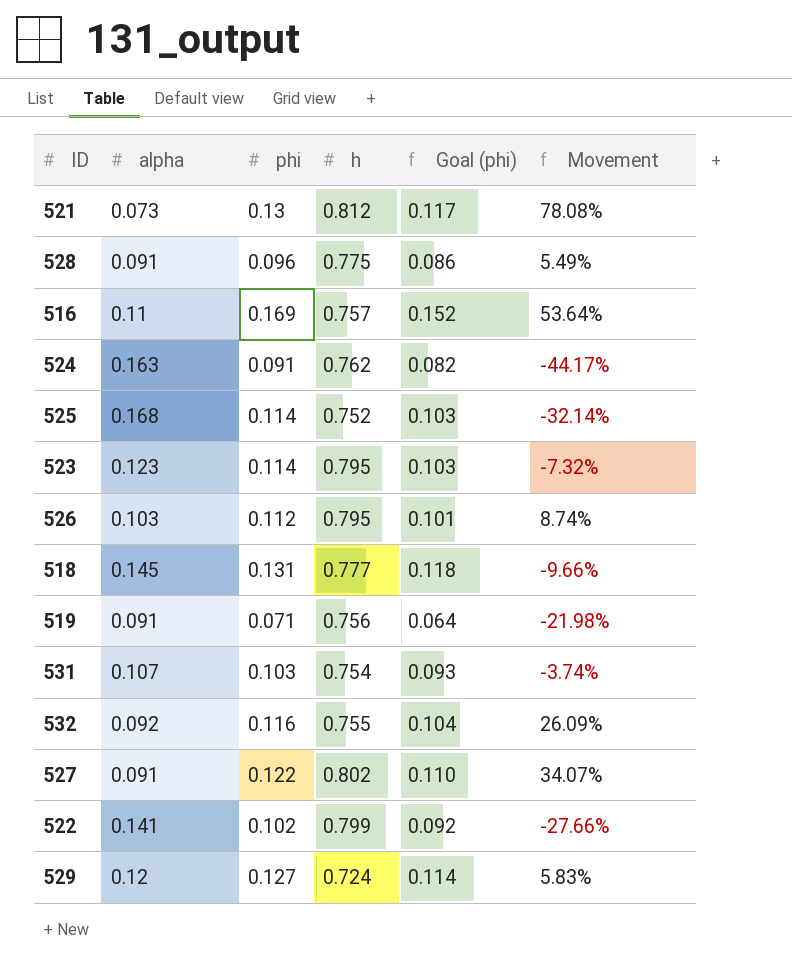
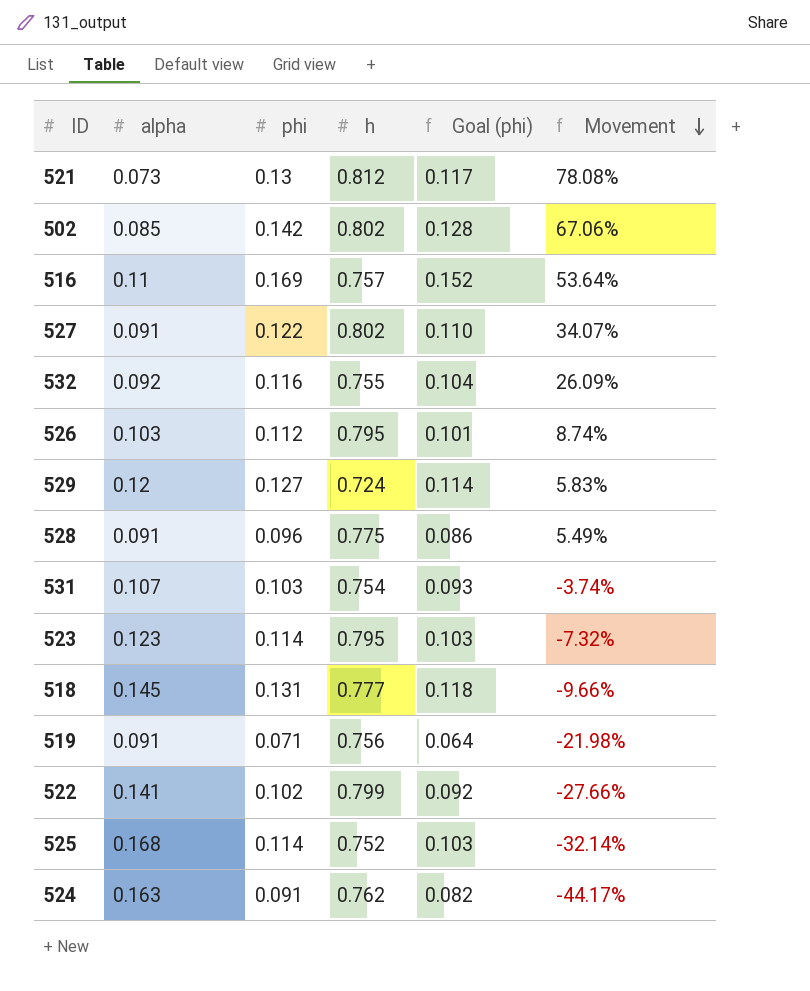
row order: none -> Movement descending
row 502: none -> 0.085 | 0.142 | 0.802 | 0.128 | 67.06%

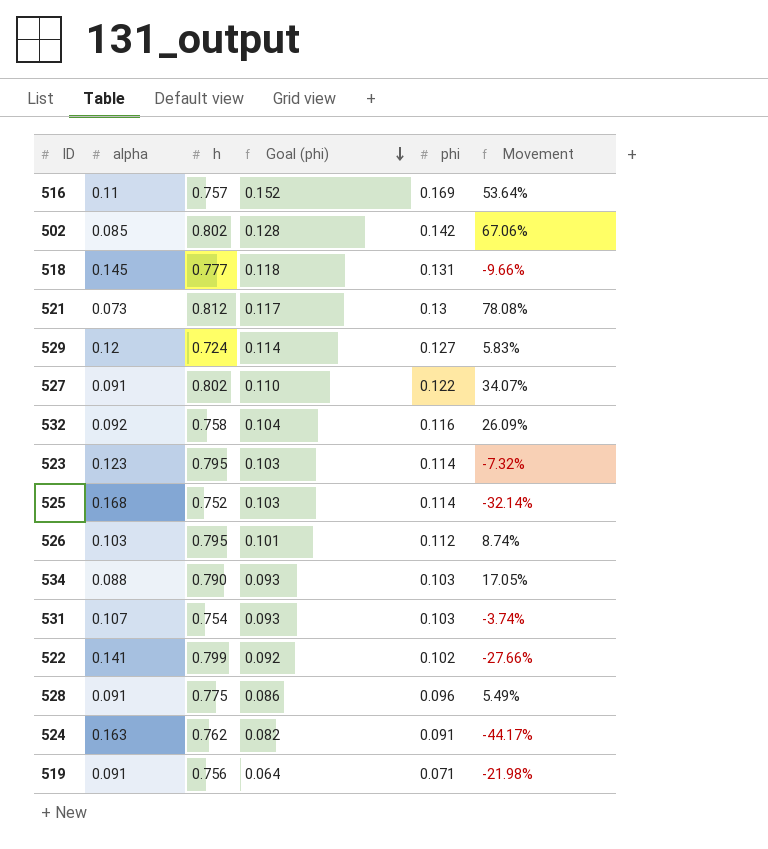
row order: Movement descending -> Goal (phi) descending
column phi | position: 3 -> 5
532 | h: 0.755 -> 0.758
row 534: none -> 0.088 | 0.790 | 0.093 | 0.103 | 17.05%

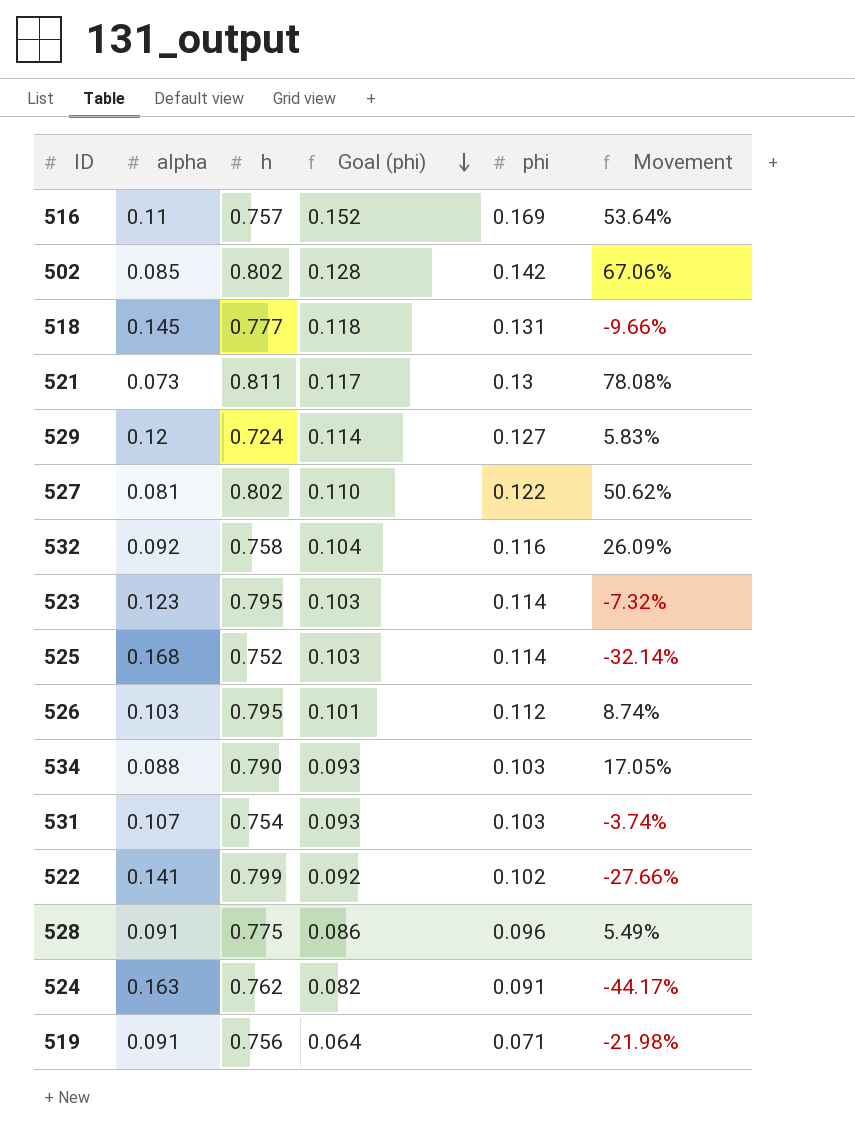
521 | h: 0.812 -> 0.811
527 | alpha: 0.091 -> 0.081
527 | Movement: 34.07% -> 50.62%

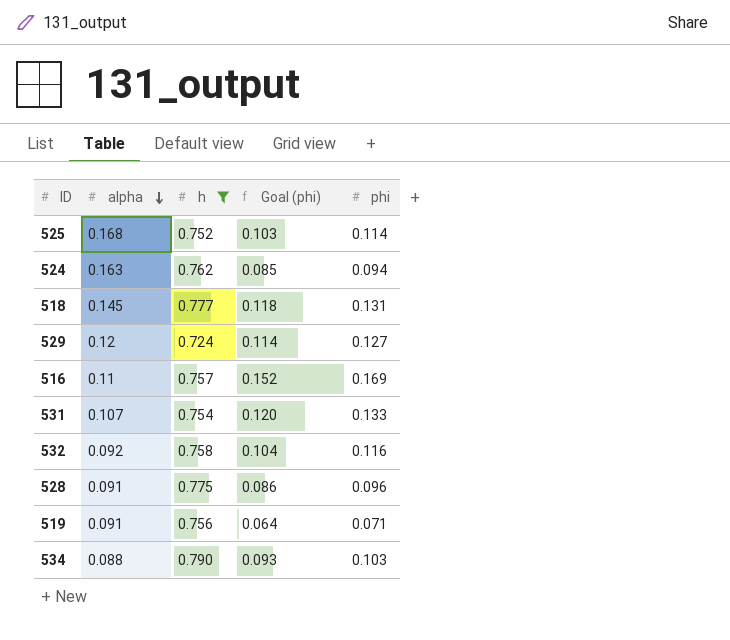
filter: none -> h <= 0.790
row order: Goal (phi) descending -> alpha descending
column Movement | formula: ([phi] - [alpha]) / [alpha] -> none
524 | Goal (phi): 0.082 -> 0.085
524 | phi: 0.091 -> 0.094
531 | Goal (phi): 0.093 -> 0.120
531 | phi: 0.103 -> 0.133

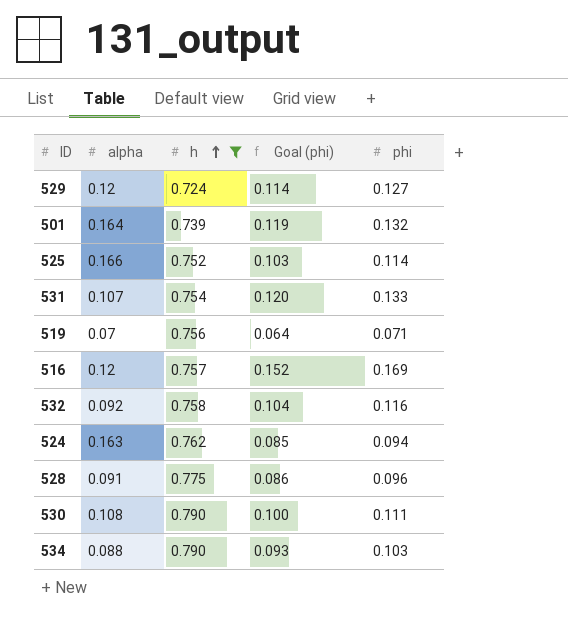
row order: alpha descending -> h ascending
row 518: 0.145 | 0.777 | 0.118 | 0.131 -> none
row 501: none -> 0.164 | 0.739 | 0.119 | 0.132
525 | alpha: 0.168 -> 0.166
519 | alpha: 0.091 -> 0.07
516 | alpha: 0.11 -> 0.12
row 530: none -> 0.108 | 0.790 | 0.100 | 0.111

